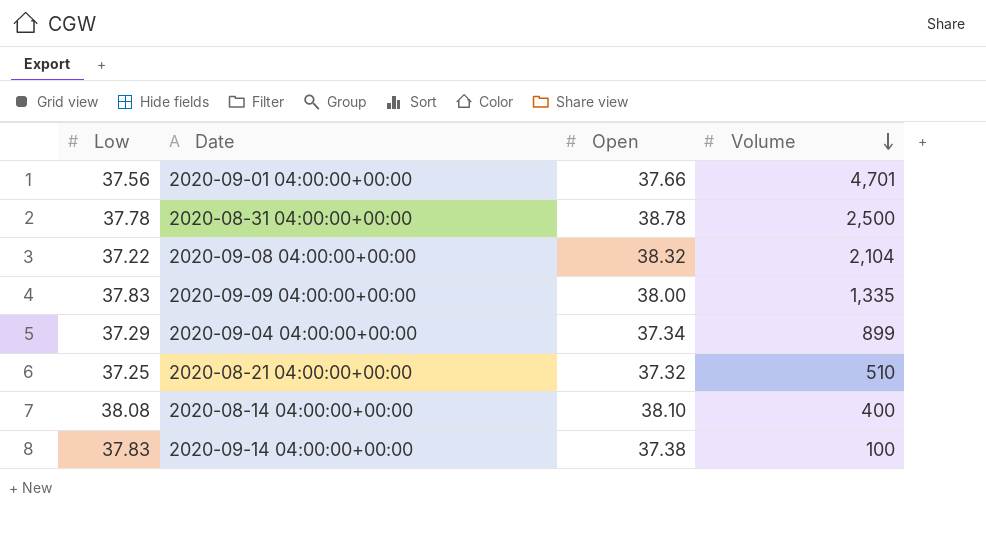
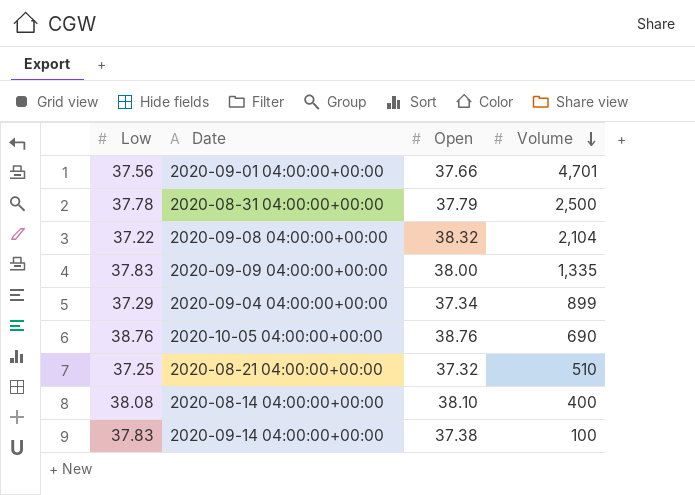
2020-08-31 04:00:00+00:00 | Open: 38.78 -> 37.79
row 2020-10-05 04:00:00+00:00: none -> 38.76 | 38.76 | 690

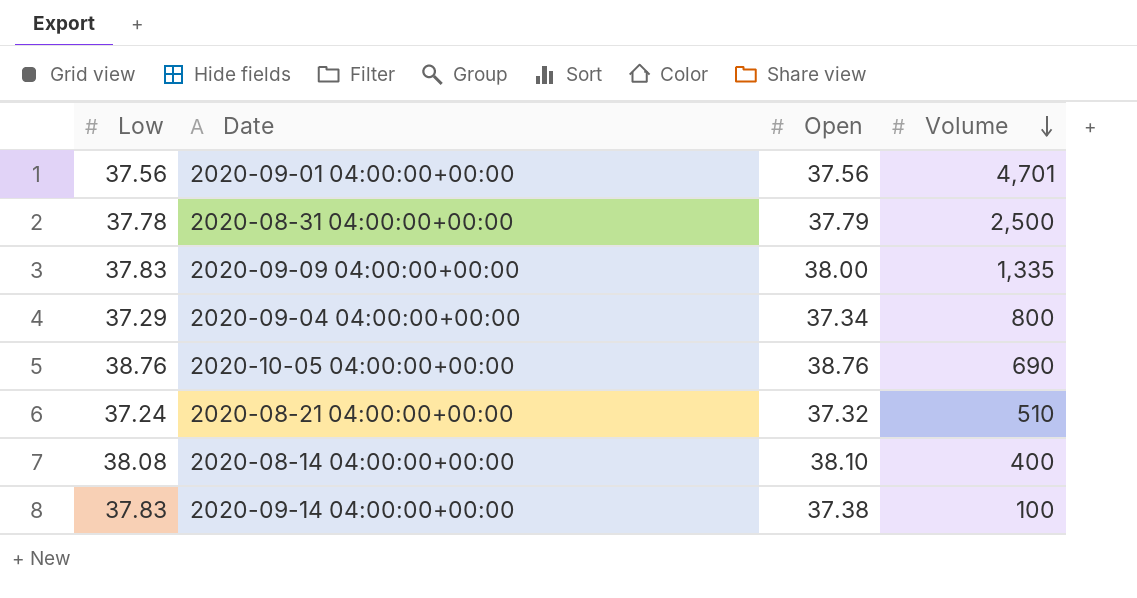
row 2020-09-08 04:00:00+00:00: 37.22 | 38.32 | 2,104 -> none
2020-09-01 04:00:00+00:00 | Open: 37.66 -> 37.56
2020-09-04 04:00:00+00:00 | Volume: 899 -> 800
2020-08-21 04:00:00+00:00 | Low: 37.25 -> 37.24

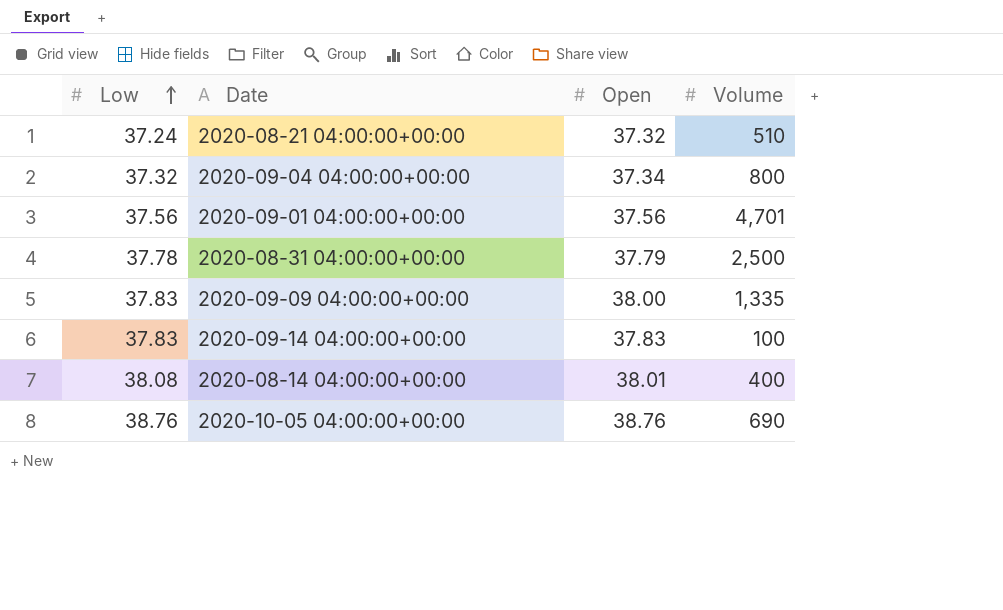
row order: Volume descending -> Low ascending
2020-09-04 04:00:00+00:00 | Low: 37.29 -> 37.32
2020-09-14 04:00:00+00:00 | Open: 37.38 -> 37.83
2020-08-14 04:00:00+00:00 | Open: 38.10 -> 38.01

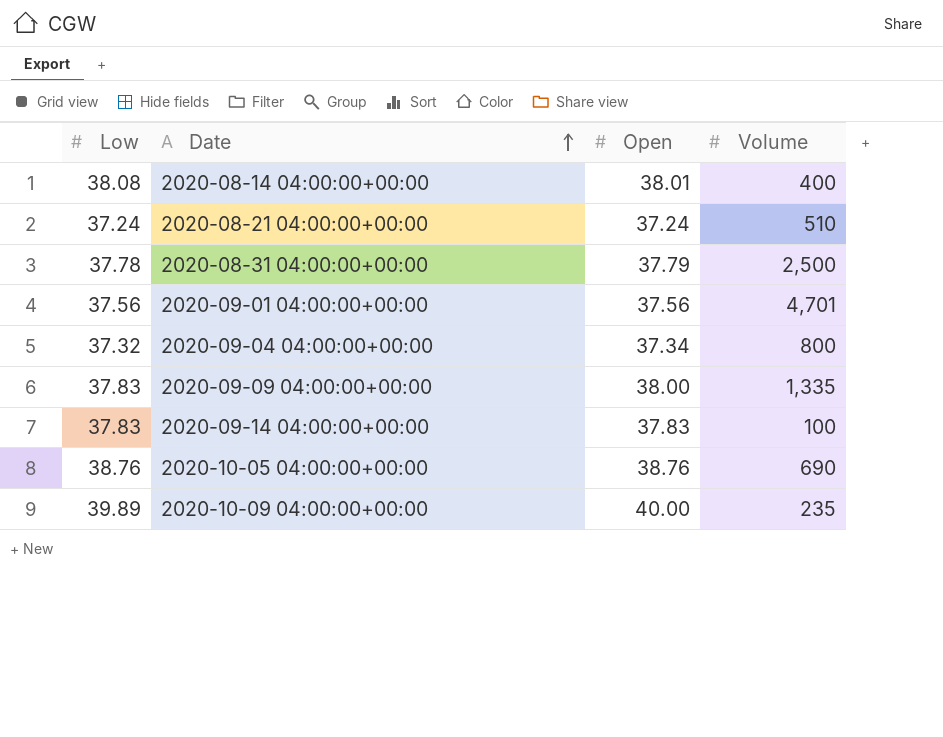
row order: Low ascending -> Date ascending
2020-08-21 04:00:00+00:00 | Open: 37.32 -> 37.24
row 2020-10-09 04:00:00+00:00: none -> 39.89 | 40.00 | 235

